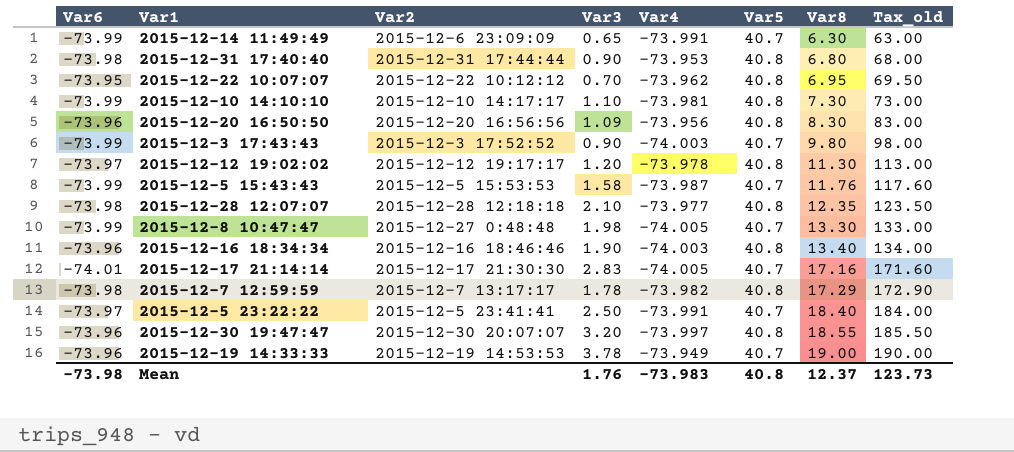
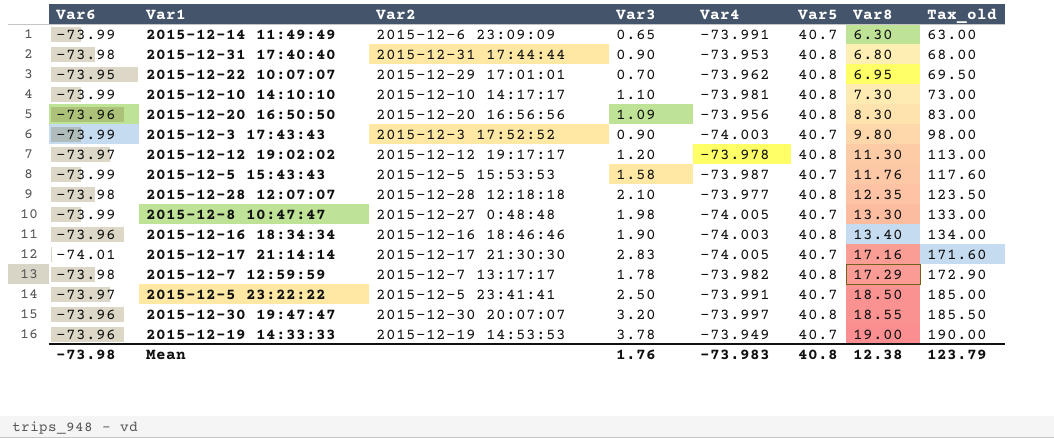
2015-12-22 10:07:07 | Var2: 2015-12-22 10:12:12 -> 2015-12-29 17:01:01
2015-12-5 23:22:22 | Var8: 18.40 -> 18.50
2015-12-5 23:22:22 | Tax_old: 184.00 -> 185.00
Mean | Var8: 12.37 -> 12.38
Mean | Tax_old: 123.73 -> 123.79

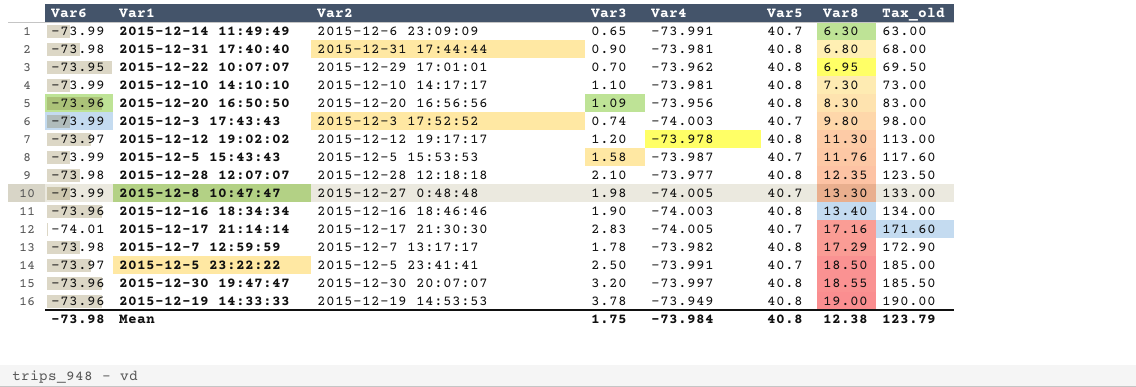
2015-12-31 17:40:40 | Var4: -73.953 -> -73.981
2015-12-3 17:43:43 | Var3: 0.90 -> 0.74
2015-12-19 14:33:33 | Var5: 40.7 -> 40.8
Mean | Var3: 1.76 -> 1.75
Mean | Var4: -73.983 -> -73.984

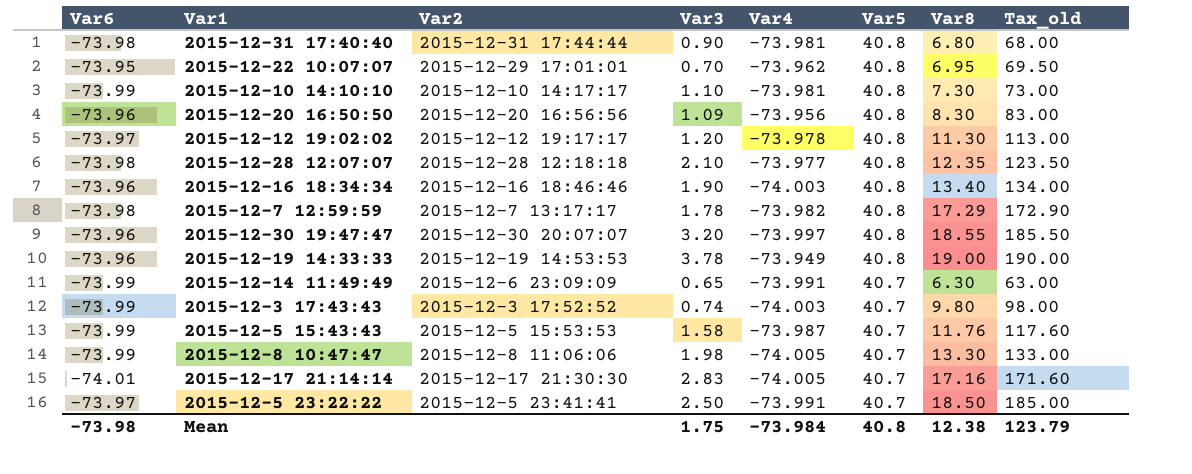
row order: Var8 ascending -> Var5 descending
2015-12-8 10:47:47 | Var2: 2015-12-27 0:48:48 -> 2015-12-8 11:06:06

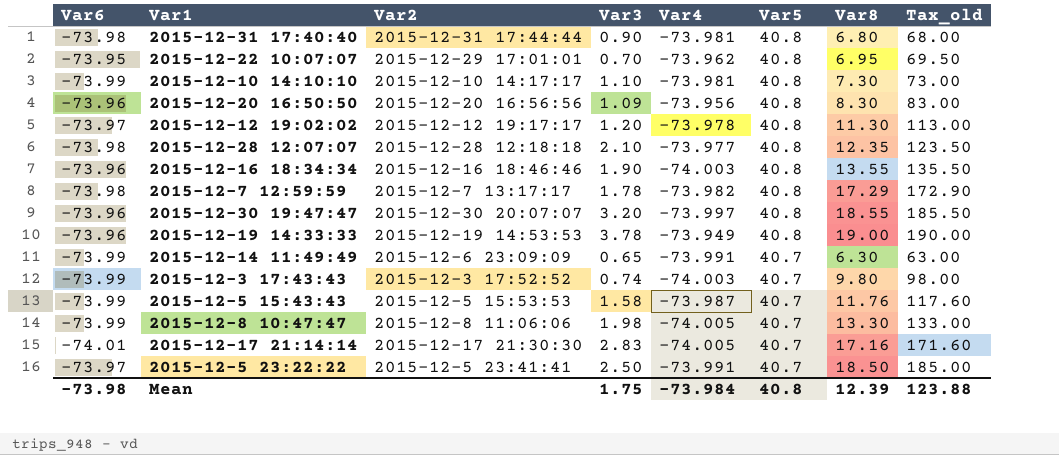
2015-12-16 18:34:34 | Var8: 13.40 -> 13.55
2015-12-16 18:34:34 | Tax_old: 134.00 -> 135.50
Mean | Var8: 12.38 -> 12.39
Mean | Tax_old: 123.79 -> 123.88

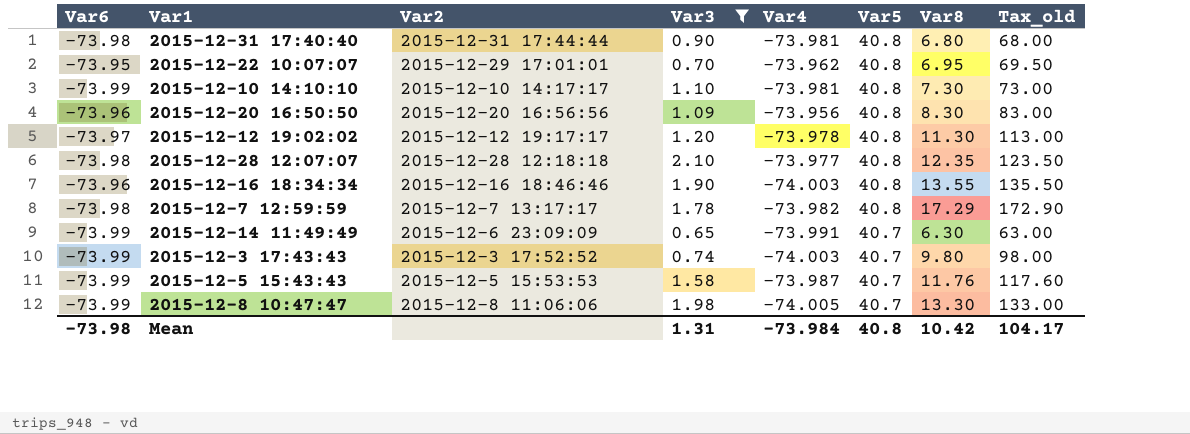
filter: none -> Var3 <= 2.10
Mean | Var3: 1.75 -> 1.31
Mean | Var8: 12.39 -> 10.42
Mean | Tax_old: 123.88 -> 104.17

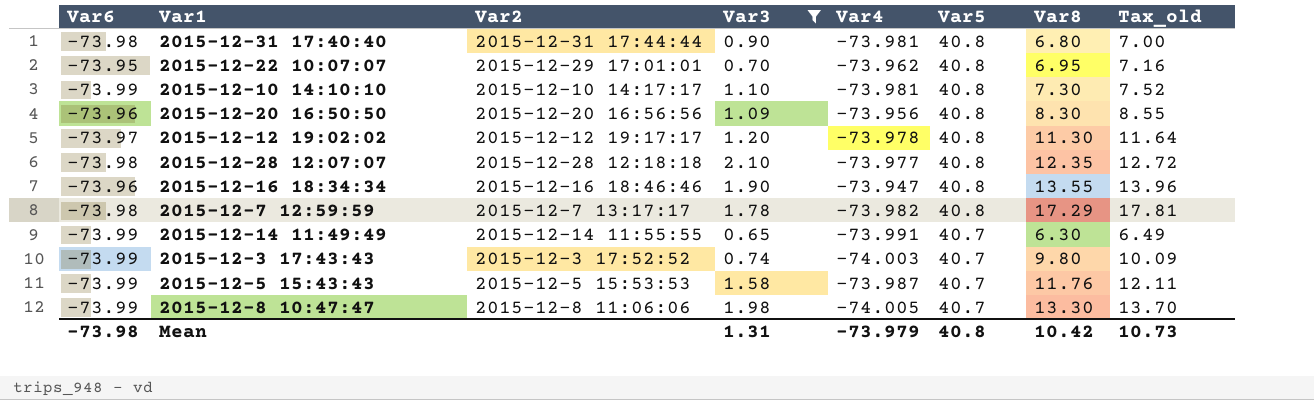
column Tax_old | formula: [Var8] * 10 -> [Var8] * 1.03
2015-12-16 18:34:34 | Var4: -74.003 -> -73.947
2015-12-14 11:49:49 | Var2: 2015-12-6 23:09:09 -> 2015-12-14 11:55:55
Mean | Var4: -73.984 -> -73.979
Mean | Tax_old: 104.17 -> 10.73

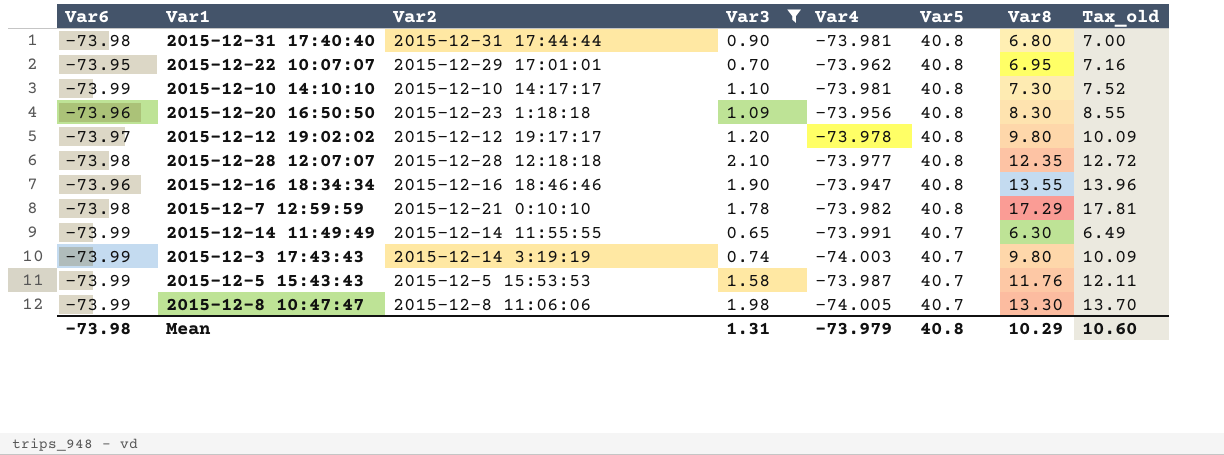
2015-12-20 16:50:50 | Var2: 2015-12-20 16:56:56 -> 2015-12-23 1:18:18
2015-12-12 19:02:02 | Var8: 11.30 -> 9.80
2015-12-12 19:02:02 | Tax_old: 11.64 -> 10.09
2015-12-7 12:59:59 | Var2: 2015-12-7 13:17:17 -> 2015-12-21 0:10:10
2015-12-3 17:43:43 | Var2: 2015-12-3 17:52:52 -> 2015-12-14 3:19:19
Mean | Var8: 10.42 -> 10.29
Mean | Tax_old: 10.73 -> 10.60

